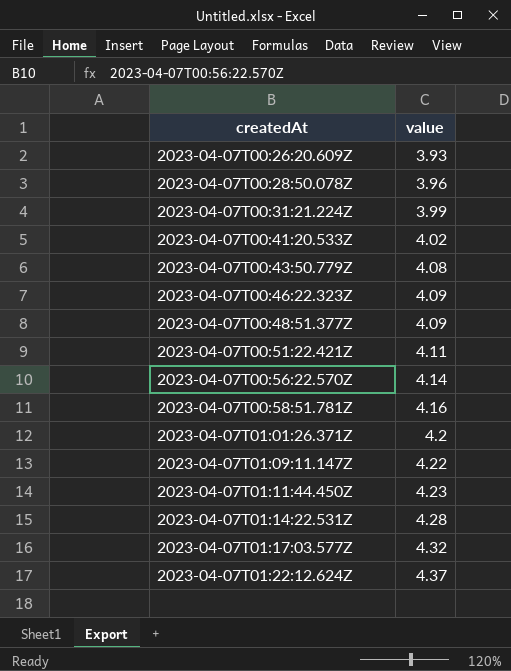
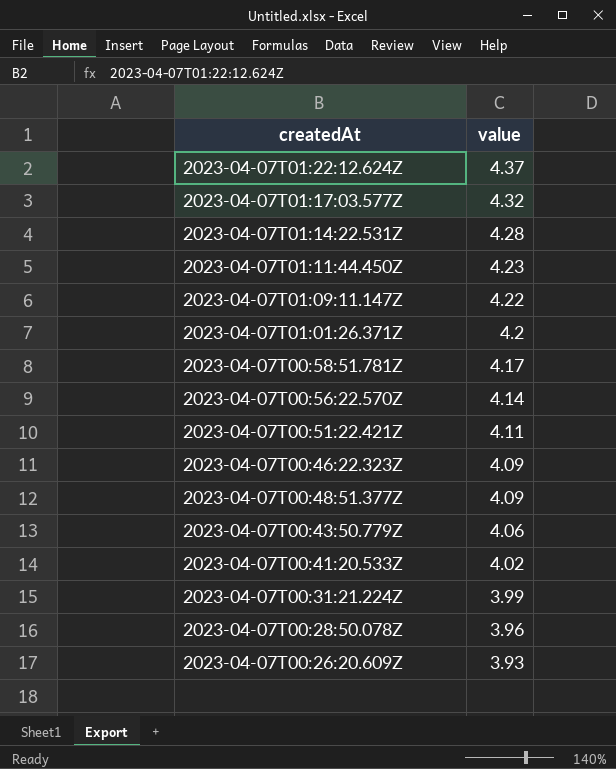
row order: createdAt ascending -> value descending
2023-04-07T00:58:51.781Z | value: 4.16 -> 4.17
2023-04-07T00:43:50.779Z | value: 4.08 -> 4.06

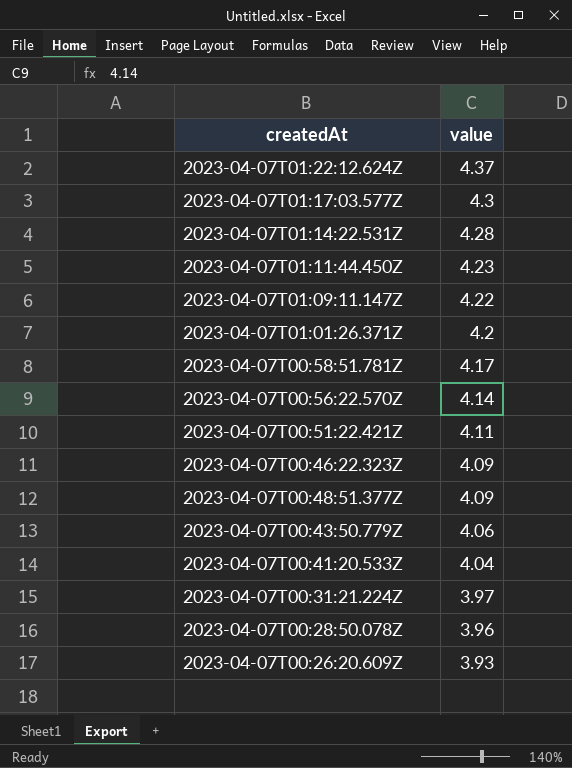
2023-04-07T01:17:03.577Z | value: 4.32 -> 4.3
2023-04-07T00:41:20.533Z | value: 4.02 -> 4.04
2023-04-07T00:31:21.224Z | value: 3.99 -> 3.97

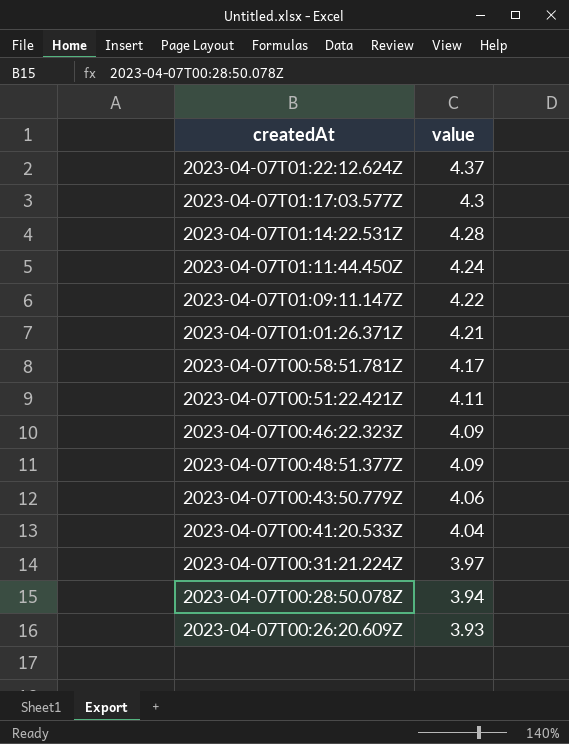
row 2023-04-07T00:56:22.570Z: 4.14 -> none
2023-04-07T01:11:44.450Z | value: 4.23 -> 4.24
2023-04-07T01:01:26.371Z | value: 4.2 -> 4.21
2023-04-07T00:28:50.078Z | value: 3.96 -> 3.94

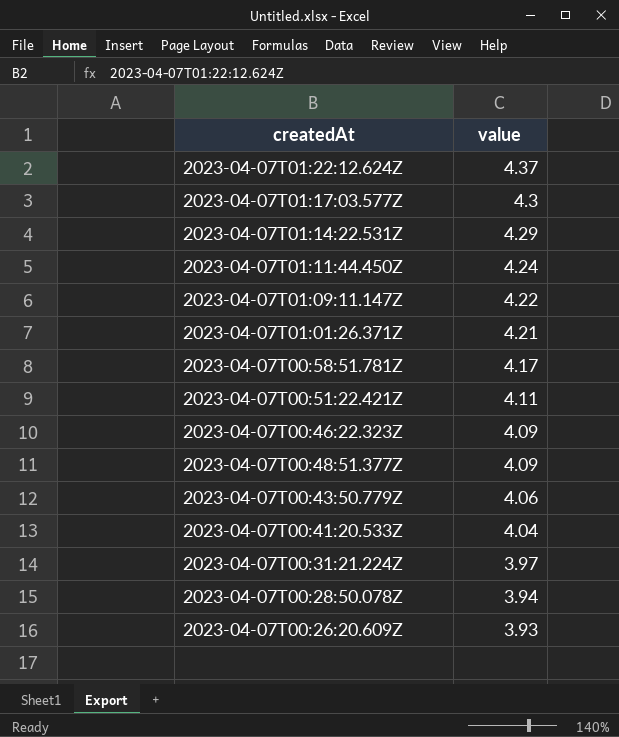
2023-04-07T01:14:22.531Z | value: 4.28 -> 4.29

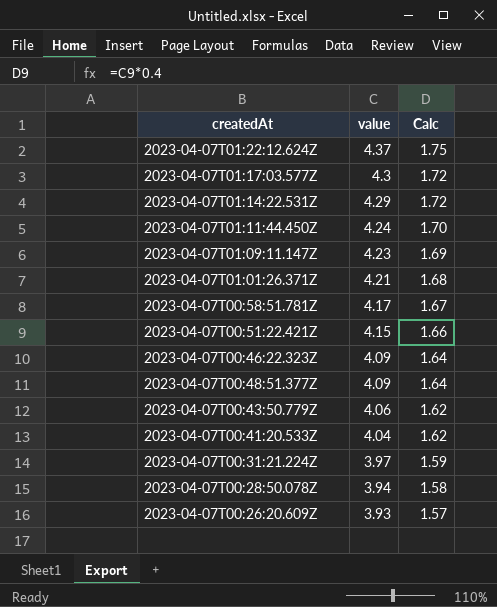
column Calc | formula: none -> [value] * 0.4
2023-04-07T01:09:11.147Z | value: 4.22 -> 4.23
2023-04-07T00:51:22.421Z | value: 4.11 -> 4.15

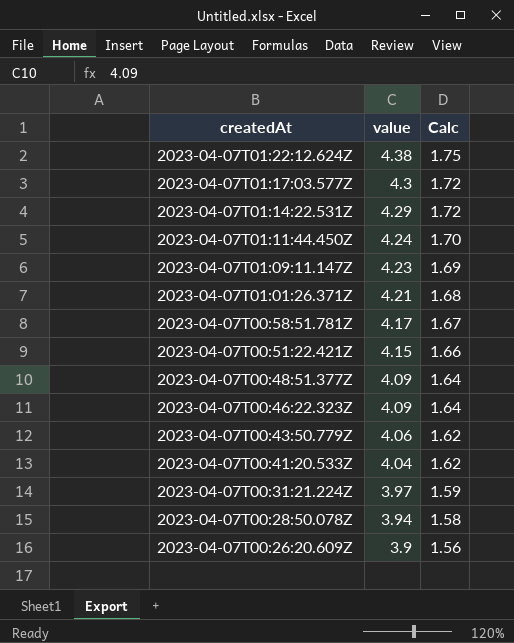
row order: value descending -> createdAt descending
2023-04-07T01:22:12.624Z | value: 4.37 -> 4.38
2023-04-07T00:26:20.609Z | value: 3.93 -> 3.9
2023-04-07T00:26:20.609Z | Calc: 1.57 -> 1.56

